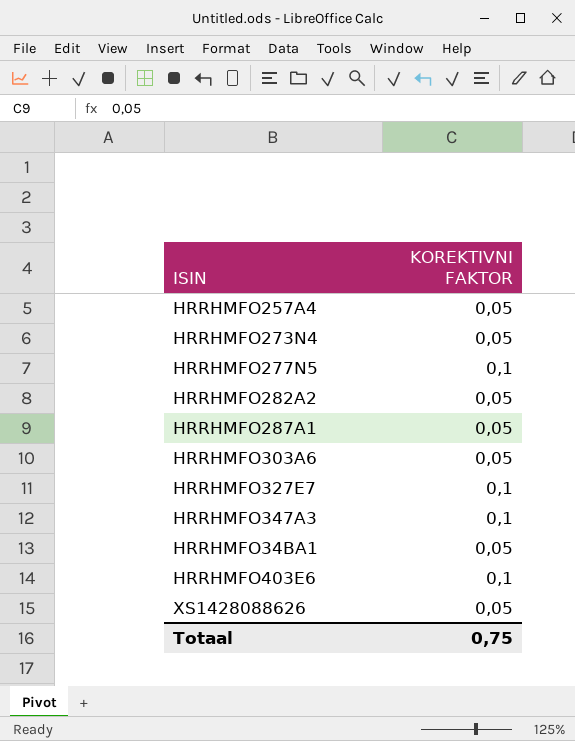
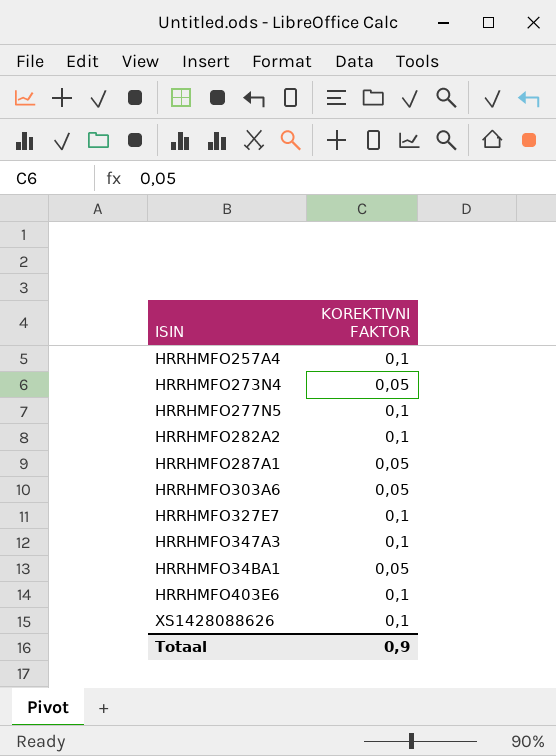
HRRHMFO257A4 | KOREKTIVNI FAKTOR: 0,05 -> 0,1
HRRHMFO282A2 | KOREKTIVNI FAKTOR: 0,05 -> 0,1
XS1428088626 | KOREKTIVNI FAKTOR: 0,05 -> 0,1
Totaal | KOREKTIVNI FAKTOR: 0,75 -> 0,9

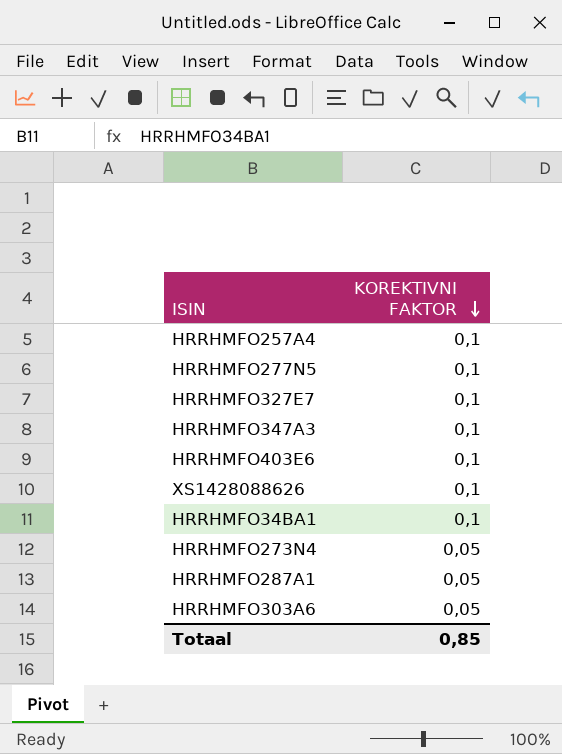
row order: none -> KOREKTIVNI FAKTOR descending
row HRRHMFO282A2: 0,1 -> none
HRRHMFO34BA1 | KOREKTIVNI FAKTOR: 0,05 -> 0,1
Totaal | KOREKTIVNI FAKTOR: 0,9 -> 0,85

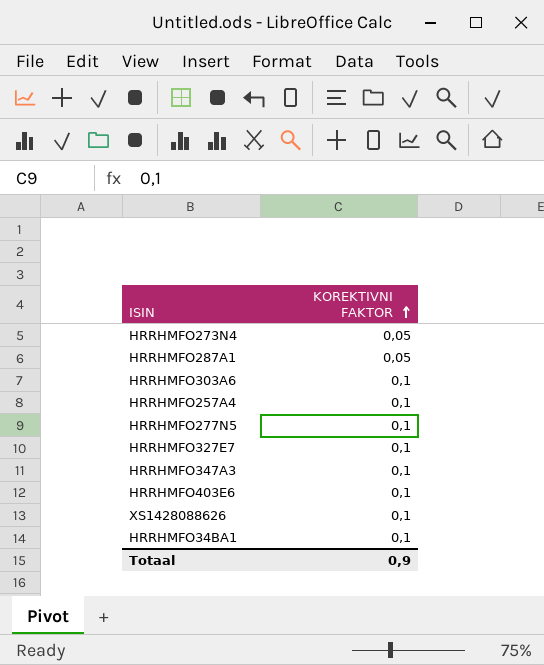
row order: KOREKTIVNI FAKTOR descending -> KOREKTIVNI FAKTOR ascending
HRRHMFO303A6 | KOREKTIVNI FAKTOR: 0,05 -> 0,1
Totaal | KOREKTIVNI FAKTOR: 0,85 -> 0,9

